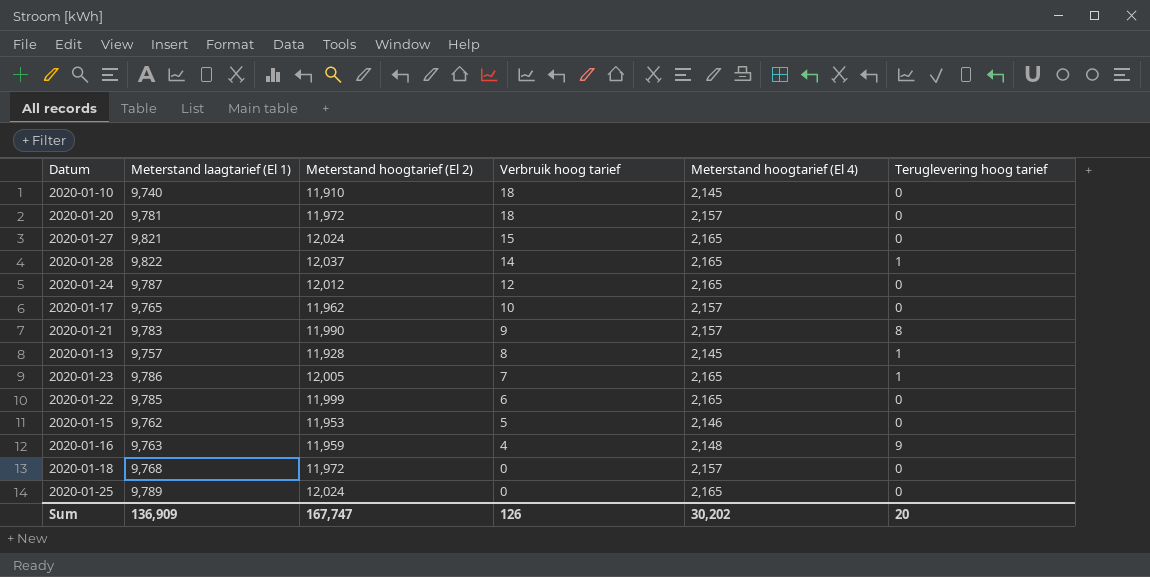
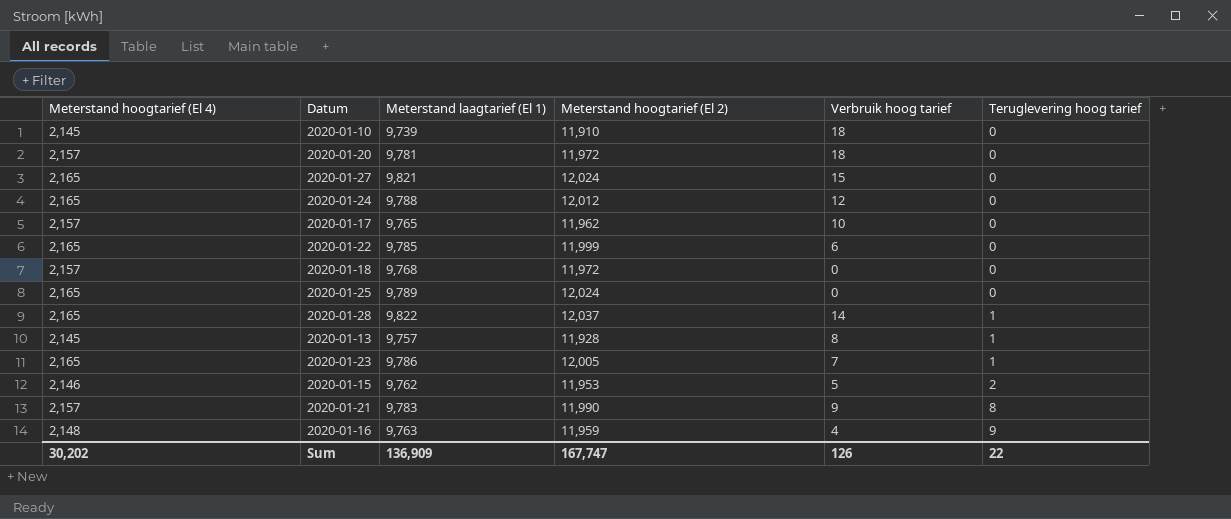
row order: Verbruik hoog tarief descending -> Teruglevering hoog tarief ascending
column Meterstand hoogtarief (El 4) | position: 5 -> 1
2020-01-10 | Meterstand laagtarief (El 1): 9,740 -> 9,739
2020-01-24 | Meterstand laagtarief (El 1): 9,787 -> 9,788
2020-01-15 | Teruglevering hoog tarief: 0 -> 2
Sum | Teruglevering hoog tarief: 20 -> 22

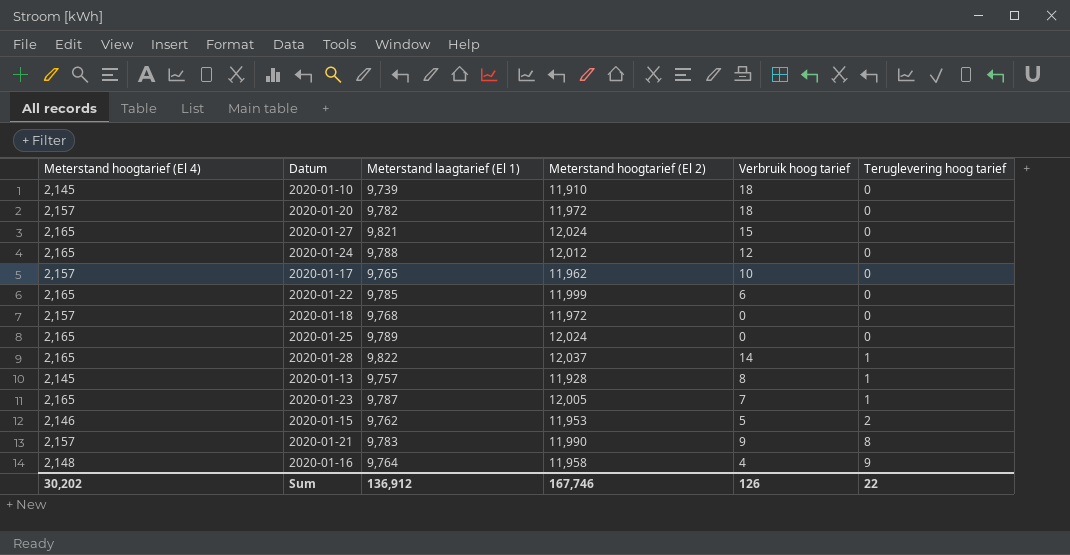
2020-01-20 | Meterstand laagtarief (El 1): 9,781 -> 9,782
2020-01-23 | Meterstand laagtarief (El 1): 9,786 -> 9,787
2020-01-16 | Meterstand laagtarief (El 1): 9,763 -> 9,764
2020-01-16 | Meterstand hoogtarief (El 2): 11,959 -> 11,958
Sum | Meterstand laagtarief (El 1): 136,909 -> 136,912
Sum | Meterstand hoogtarief (El 2): 167,747 -> 167,746

